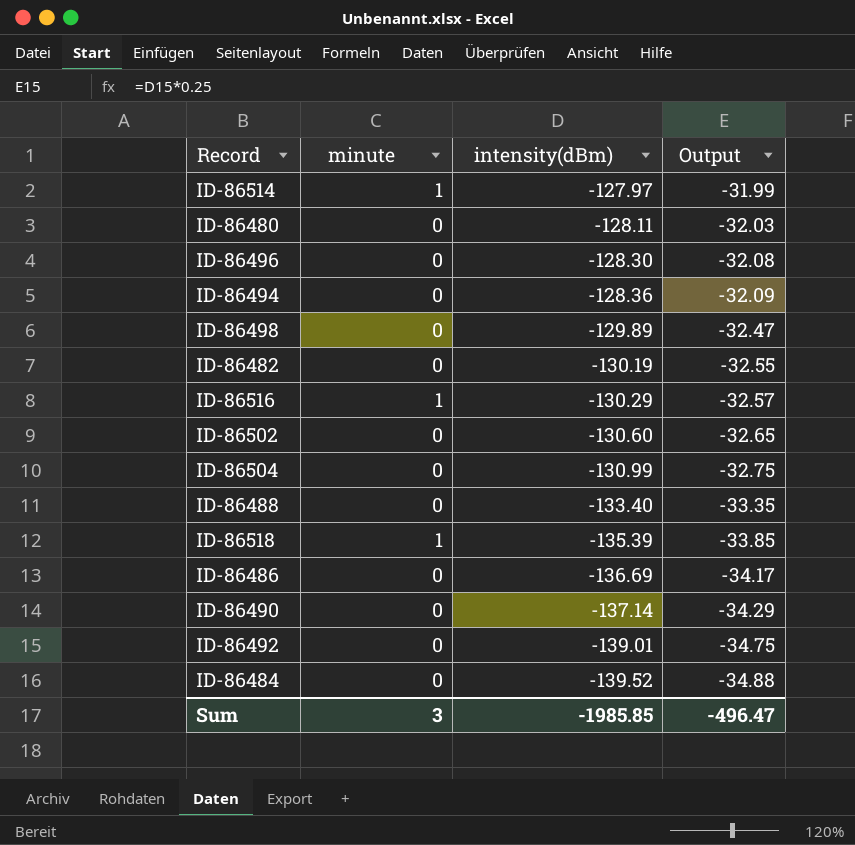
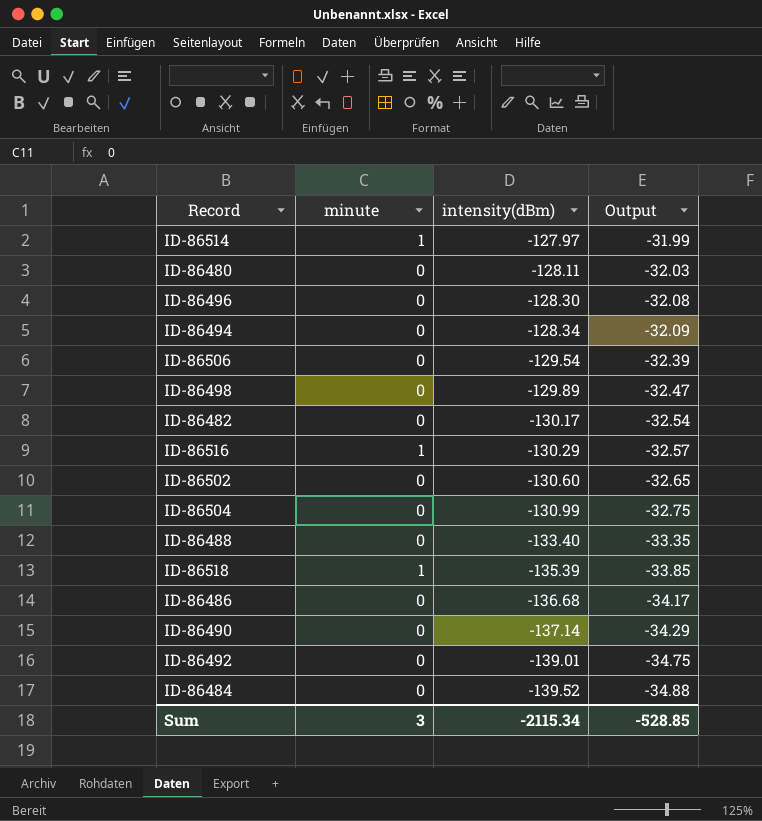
ID-86494 | intensity(dBm): -128.36 -> -128.34
row ID-86506: none -> 0 | -129.54 | -32.39
ID-86482 | intensity(dBm): -130.19 -> -130.17
ID-86482 | Output: -32.55 -> -32.54
ID-86486 | intensity(dBm): -136.69 -> -136.68
Sum | intensity(dBm): -1985.85 -> -2115.34
Sum | Output: -496.47 -> -528.85

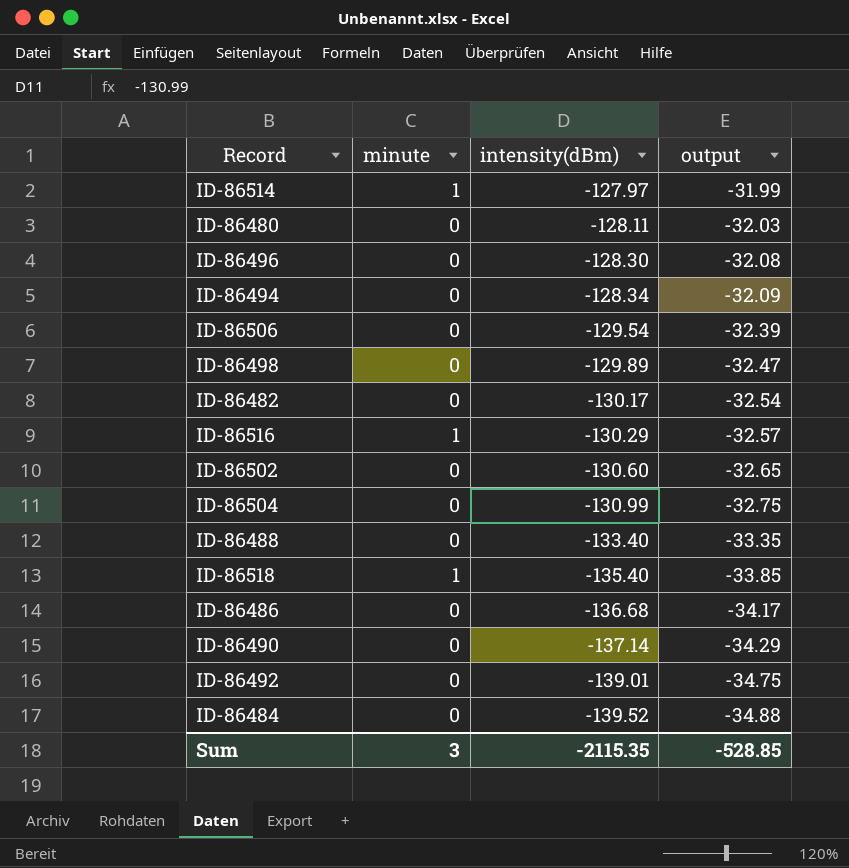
column name: Output -> output
ID-86518 | intensity(dBm): -135.39 -> -135.40
Sum | intensity(dBm): -2115.34 -> -2115.35

